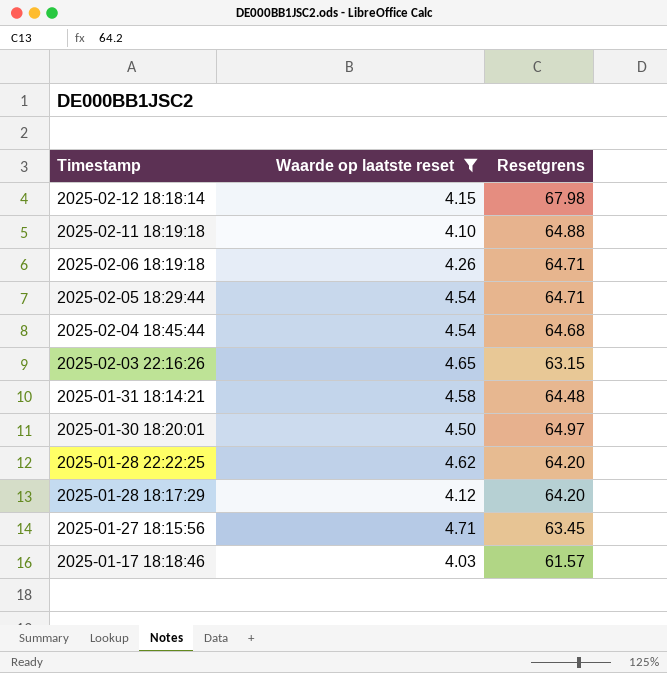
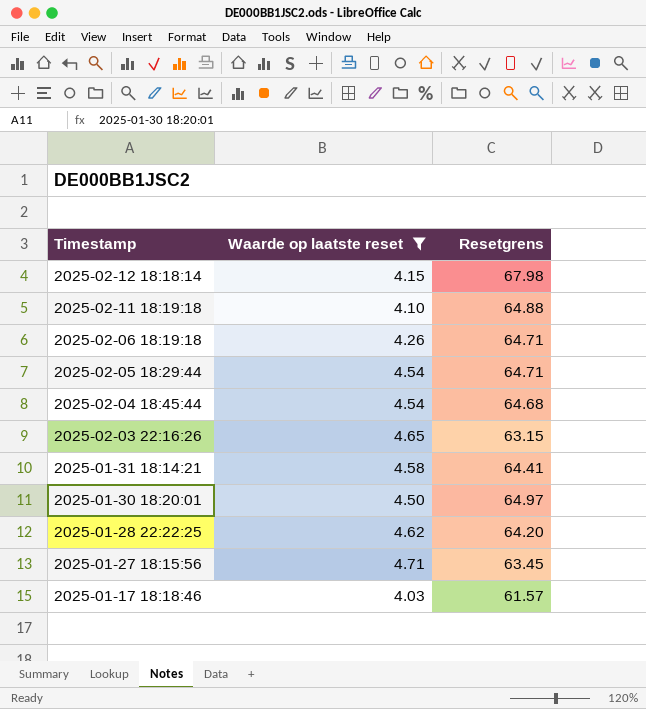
row 2025-01-28 18:17:29: 4.12 | 64.20 -> none
2025-01-31 18:14:21 | Resetgrens: 64.48 -> 64.41

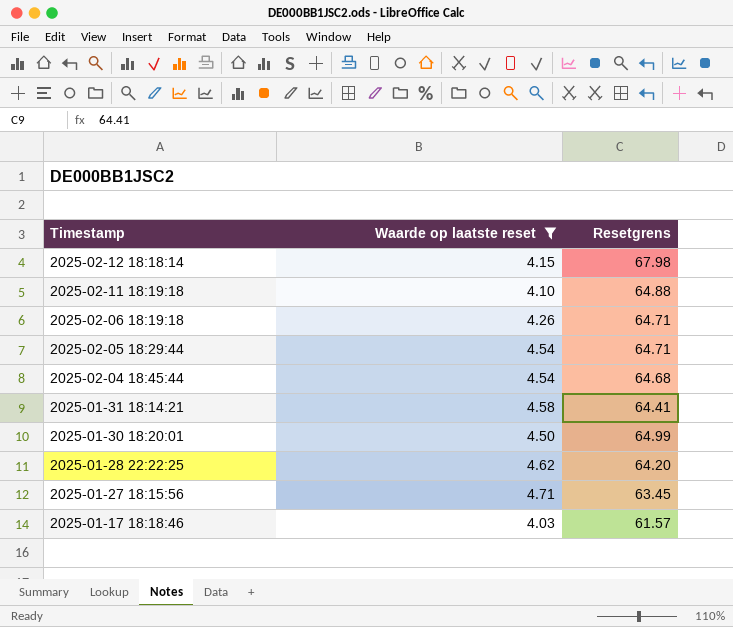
row 2025-02-03 22:16:26: 4.65 | 63.15 -> none
2025-01-30 18:20:01 | Resetgrens: 64.97 -> 64.99

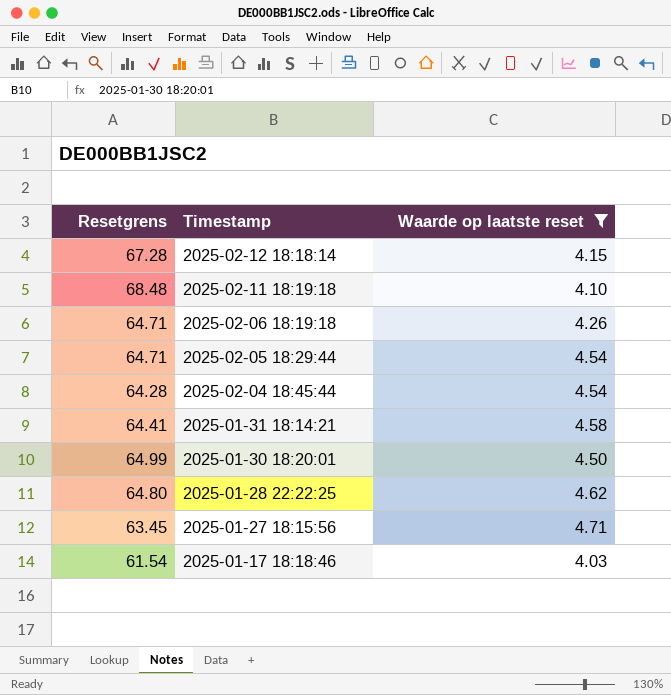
column Resetgrens | position: 3 -> 1
2025-02-12 18:18:14 | Resetgrens: 67.98 -> 67.28
2025-02-11 18:19:18 | Resetgrens: 64.88 -> 68.48
2025-02-04 18:45:44 | Resetgrens: 64.68 -> 64.28
2025-01-28 22:22:25 | Resetgrens: 64.20 -> 64.80
2025-01-17 18:18:46 | Resetgrens: 61.57 -> 61.54

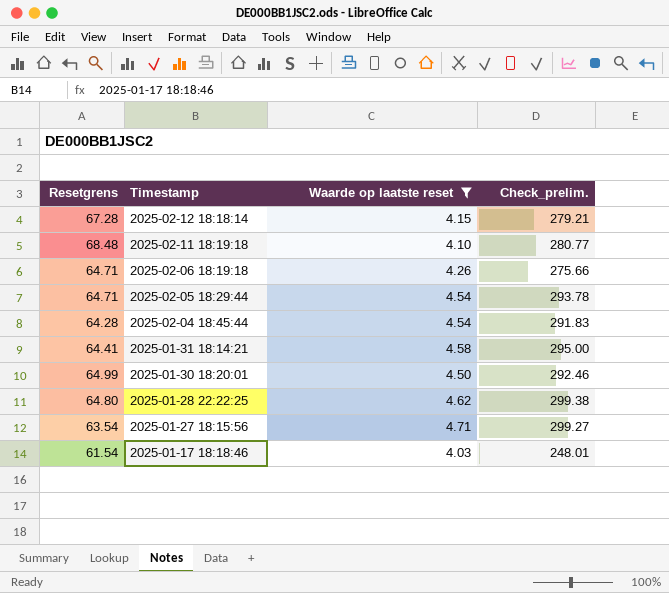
column Check_prelim. | formula: none -> [Resetgrens] * [Waarde op laatste reset]
2025-01-27 18:15:56 | Resetgrens: 63.45 -> 63.54

